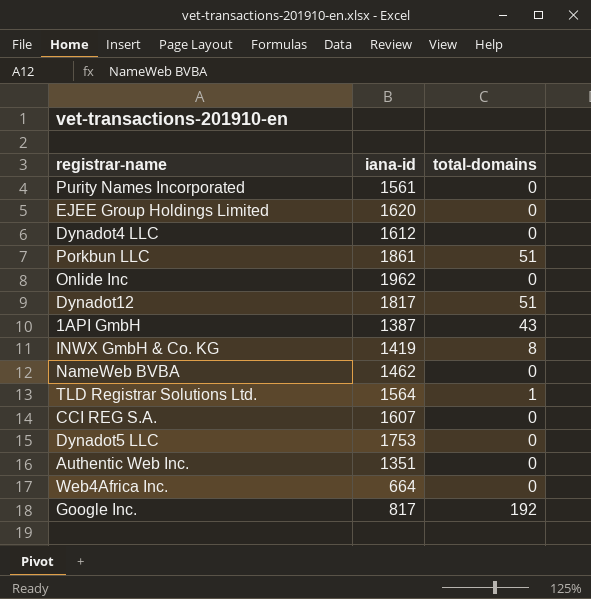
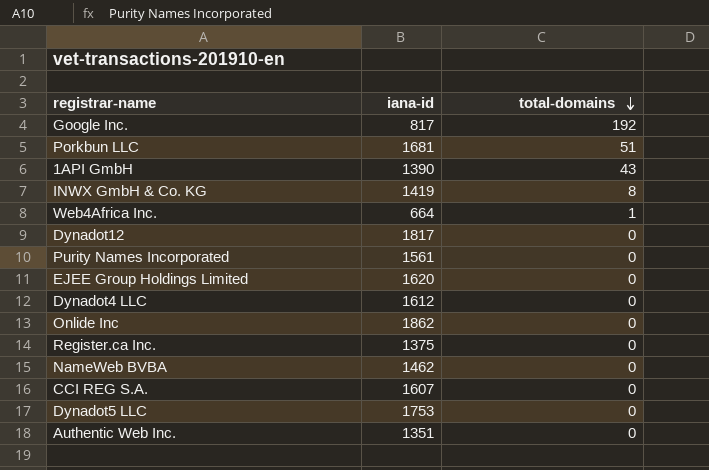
row order: none -> total-domains descending
row TLD Registrar Solutions Ltd.: 1564 | 1 -> none
Porkbun LLC | iana-id: 1861 -> 1681
1API GmbH | iana-id: 1387 -> 1390
Web4Africa Inc. | total-domains: 0 -> 1
Dynadot12 | total-domains: 51 -> 0
Onlide Inc | iana-id: 1962 -> 1862
row Register.ca Inc.: none -> 1375 | 0

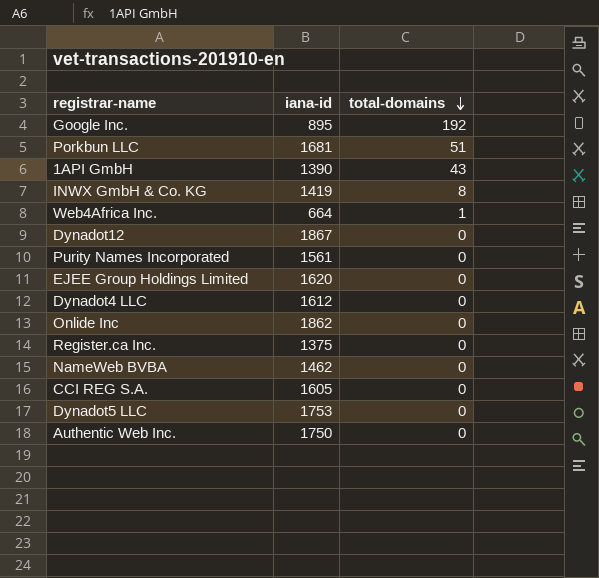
Google Inc. | iana-id: 817 -> 895
Dynadot12 | iana-id: 1817 -> 1867
CCI REG S.A. | iana-id: 1607 -> 1605
Authentic Web Inc. | iana-id: 1351 -> 1750

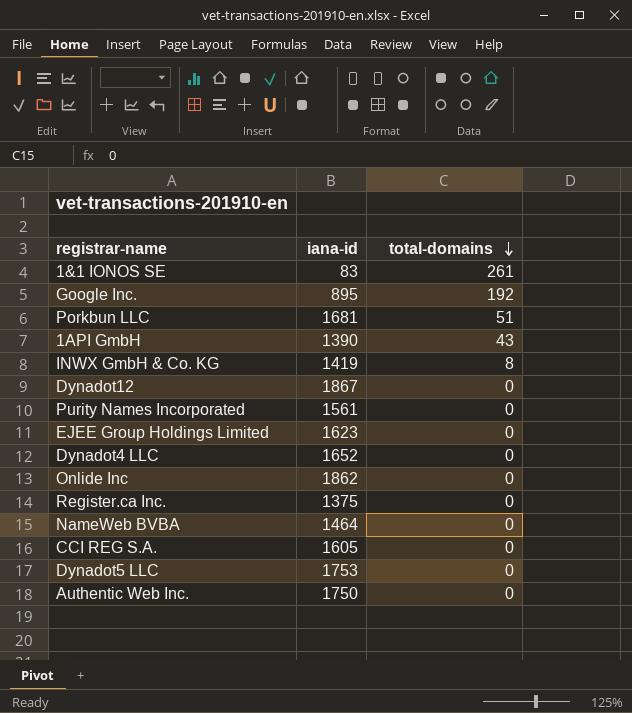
row Web4Africa Inc.: 664 | 1 -> none
row 1&1 IONOS SE: none -> 83 | 261
EJEE Group Holdings Limited | iana-id: 1620 -> 1623
Dynadot4 LLC | iana-id: 1612 -> 1652
NameWeb BVBA | iana-id: 1462 -> 1464

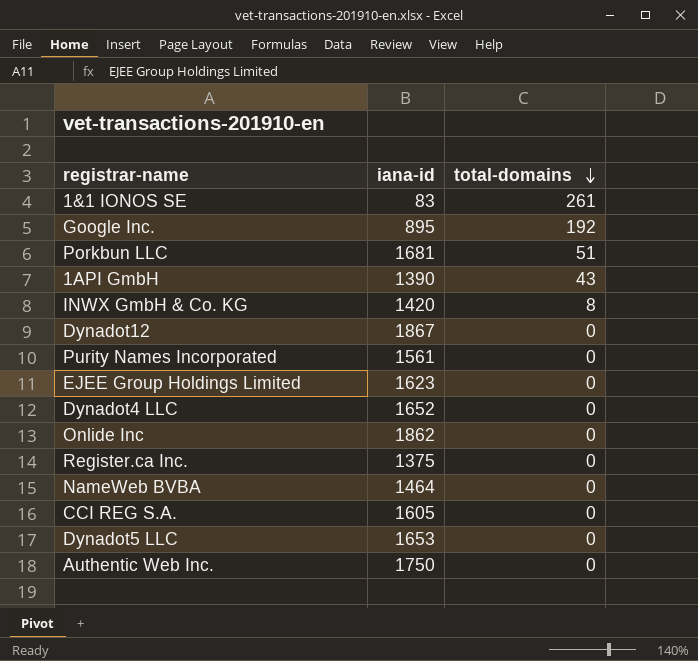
INWX GmbH & Co. KG | iana-id: 1419 -> 1420
Dynadot5 LLC | iana-id: 1753 -> 1653

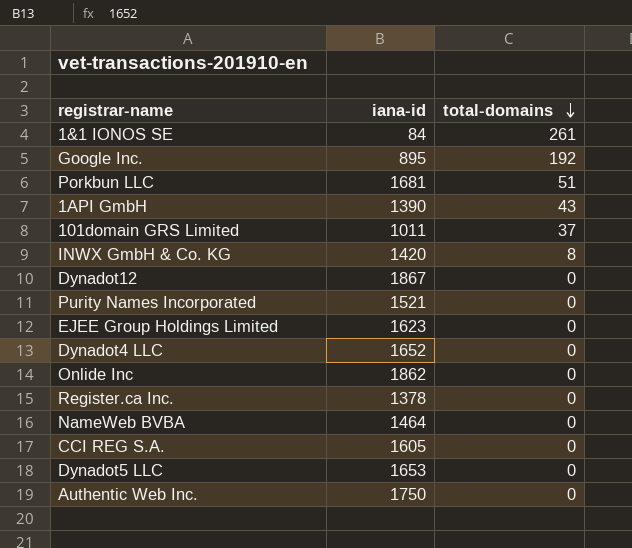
1&1 IONOS SE | iana-id: 83 -> 84
row 101domain GRS Limited: none -> 1011 | 37
Purity Names Incorporated | iana-id: 1561 -> 1521
Register.ca Inc. | iana-id: 1375 -> 1378

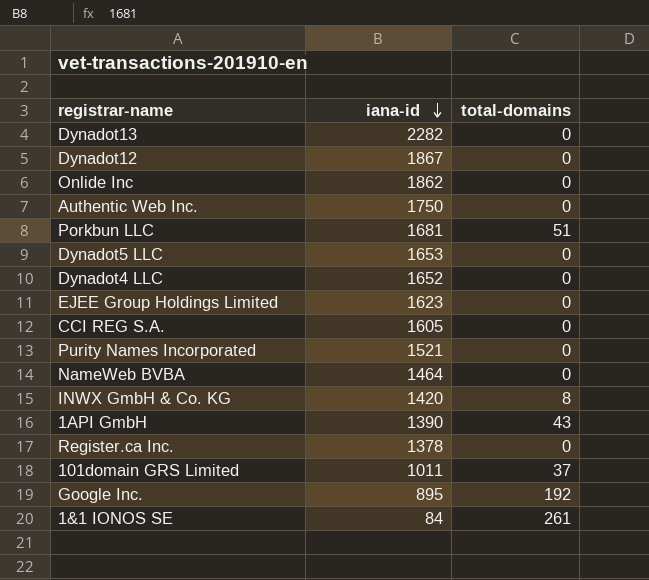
row order: total-domains descending -> iana-id descending
row Dynadot13: none -> 2282 | 0

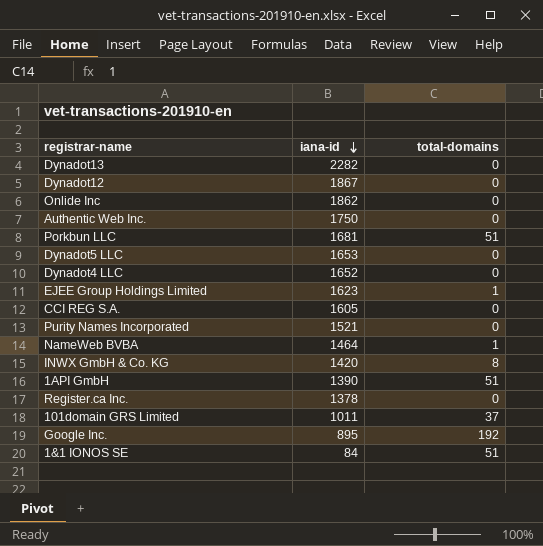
EJEE Group Holdings Limited | total-domains: 0 -> 1
NameWeb BVBA | total-domains: 0 -> 1
1API GmbH | total-domains: 43 -> 51
1&1 IONOS SE | total-domains: 261 -> 51

